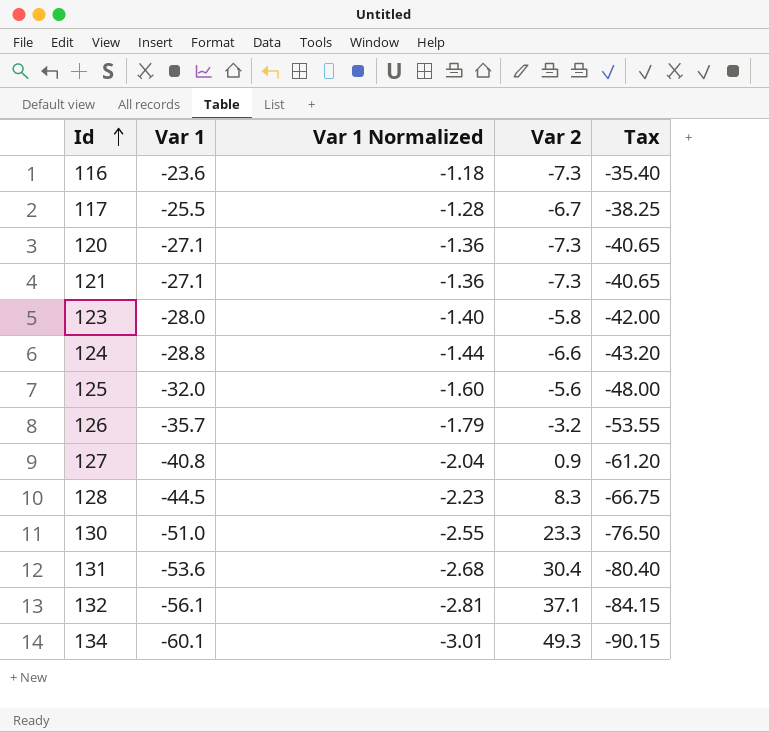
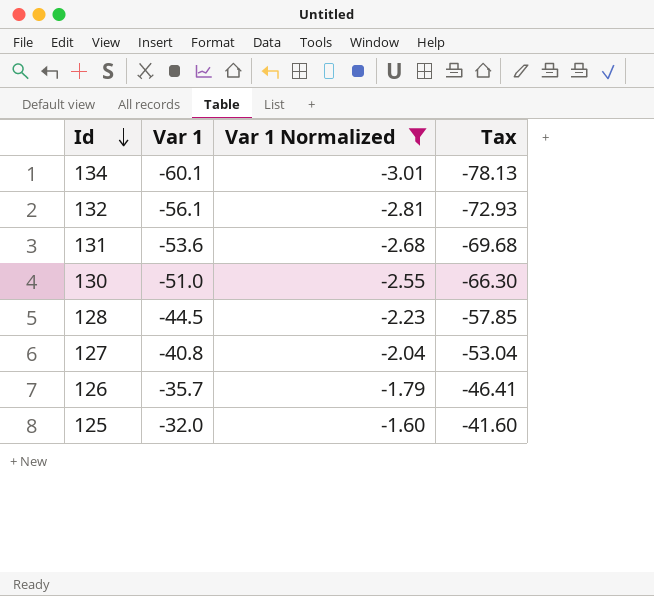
filter: none -> Var 1 Normalized <= -1.60
row order: Id ascending -> Id descending
column Var 2 | position: 4 -> none
column Tax | formula: [Var 1] * 1.5 -> [Var 1] * 1.3

